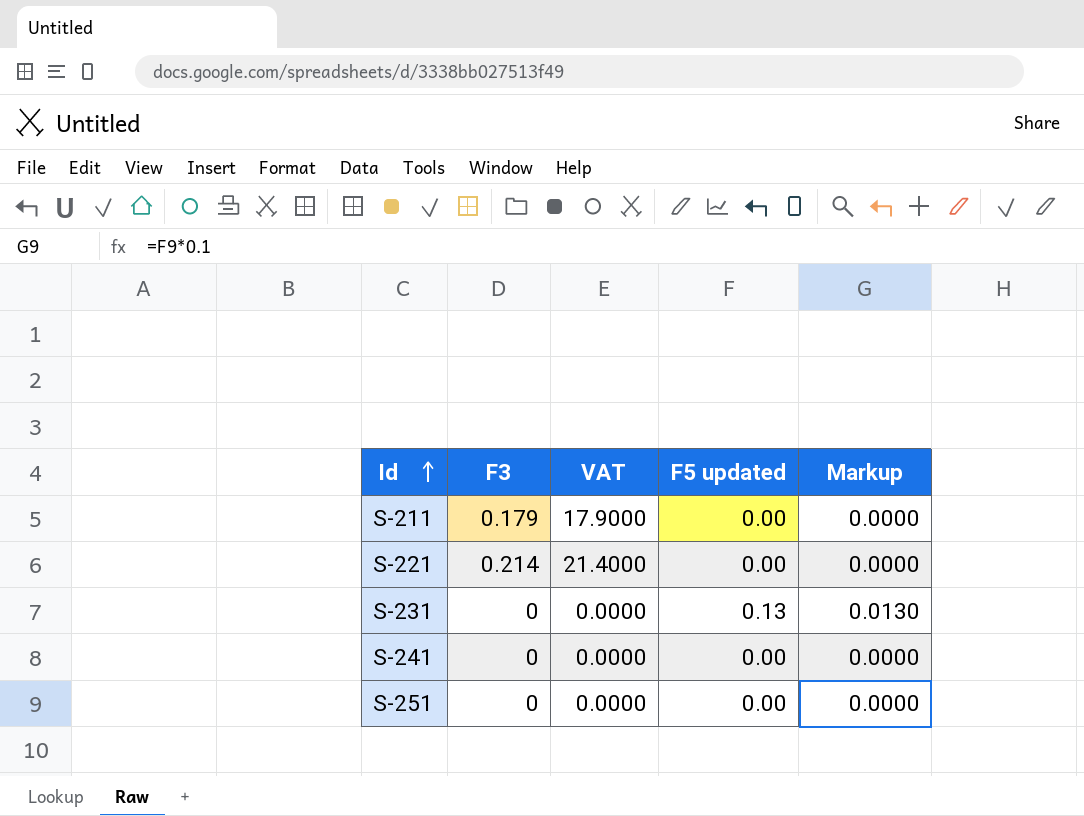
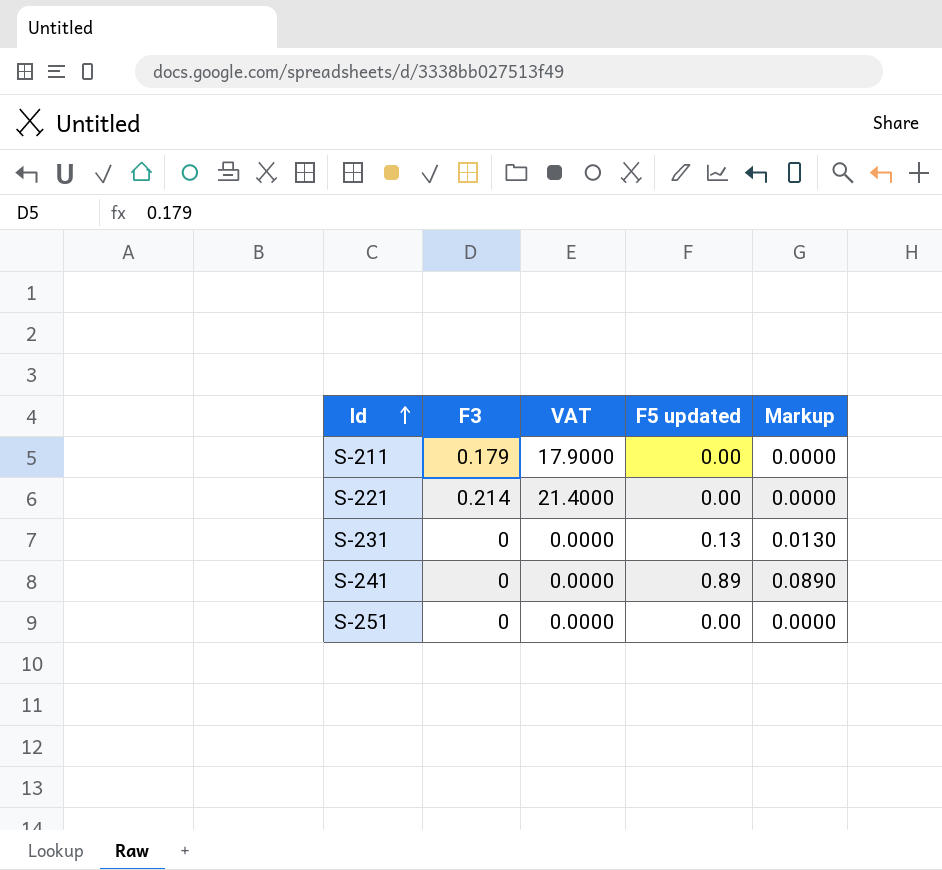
S-241 | F5 updated: 0.00 -> 0.89
S-241 | Markup: 0.0000 -> 0.0890

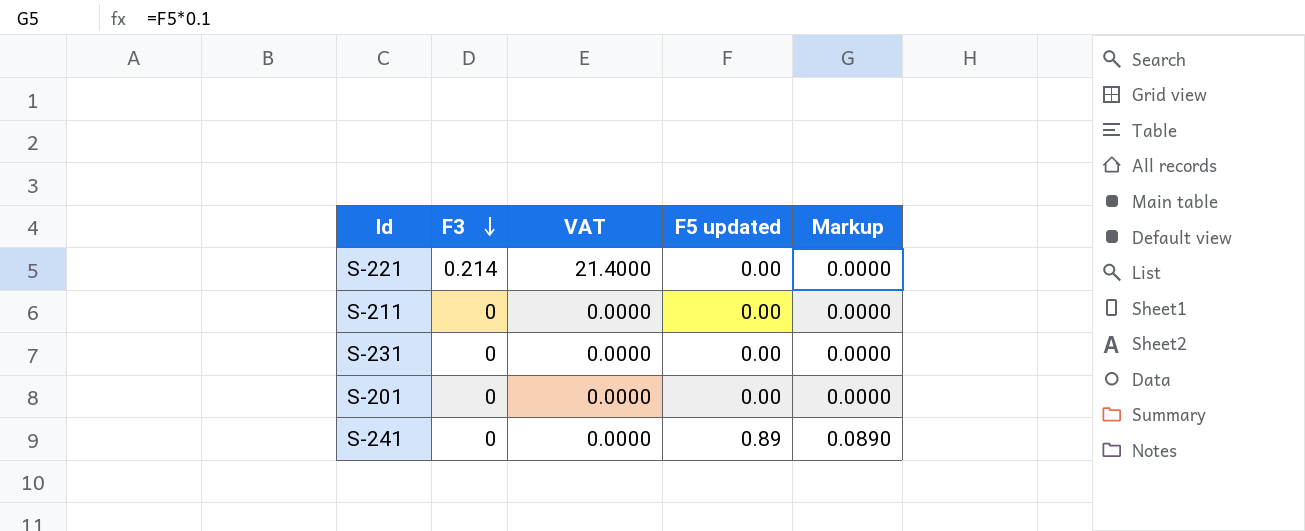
row order: Id ascending -> F3 descending
row S-251: 0 | 0.0000 | 0.00 | 0.0000 -> none
S-211 | F3: 0.179 -> 0
S-211 | VAT: 17.9000 -> 0.0000
S-231 | F5 updated: 0.13 -> 0.00
S-231 | Markup: 0.0130 -> 0.0000
row S-201: none -> 0 | 0.0000 | 0.00 | 0.0000

